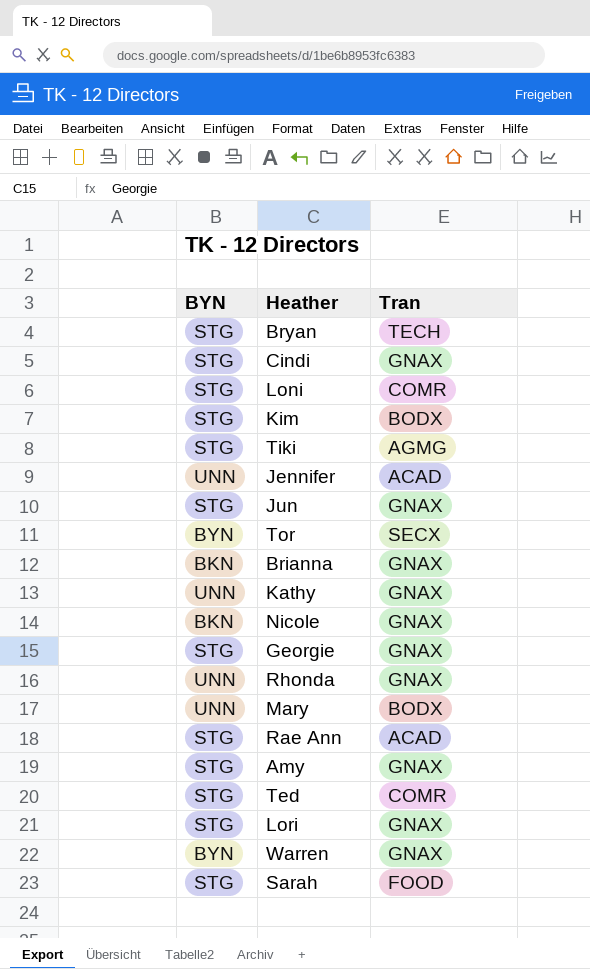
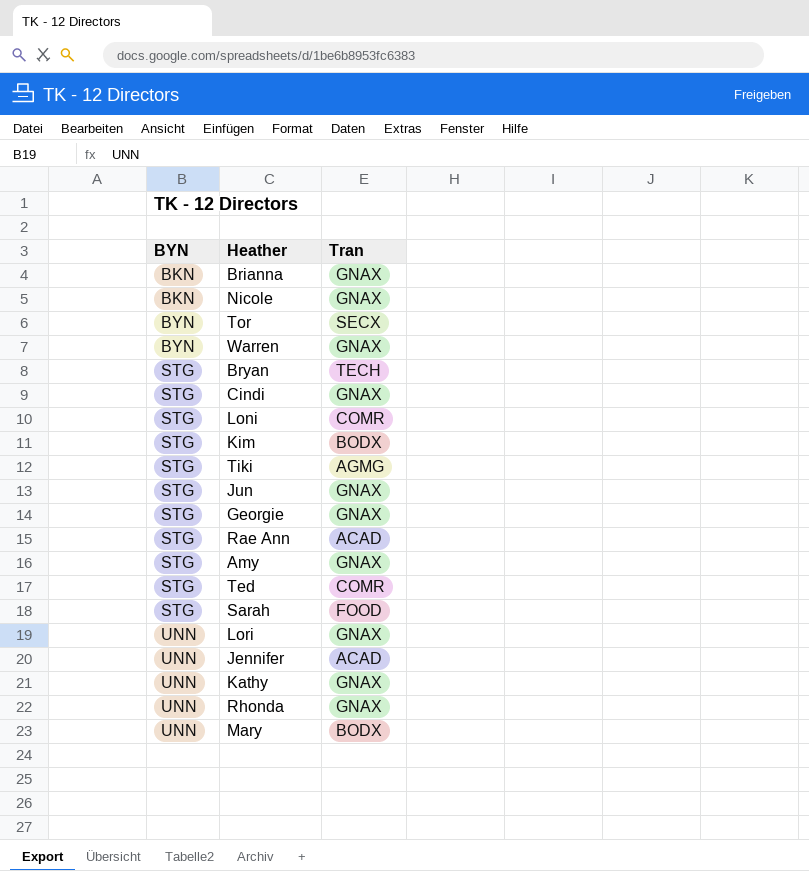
row order: none -> BYN ascending
Lori | BYN: STG -> UNN

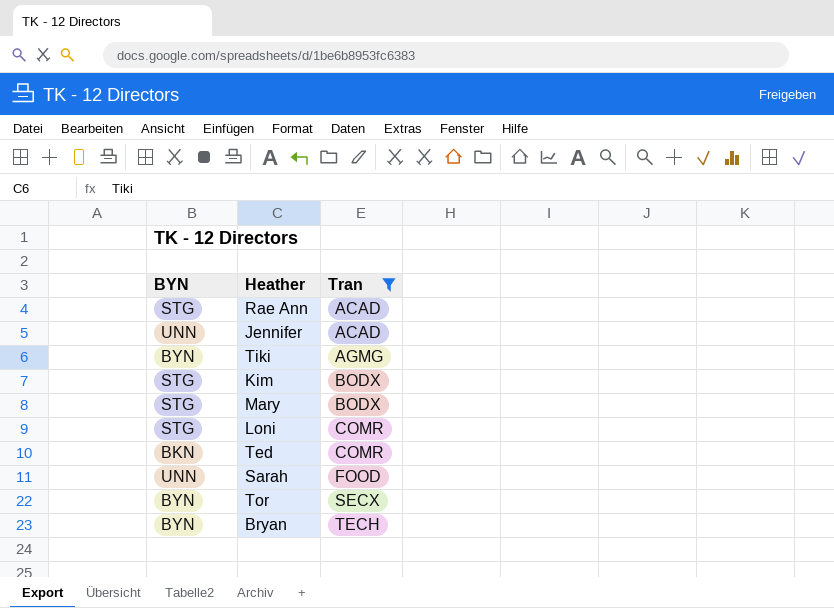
filter: none -> Tran != GNAX
row order: BYN ascending -> Tran ascending
Tiki | BYN: STG -> BYN
Mary | BYN: UNN -> STG
Ted | BYN: STG -> BKN
Sarah | BYN: STG -> UNN
Bryan | BYN: STG -> BYN

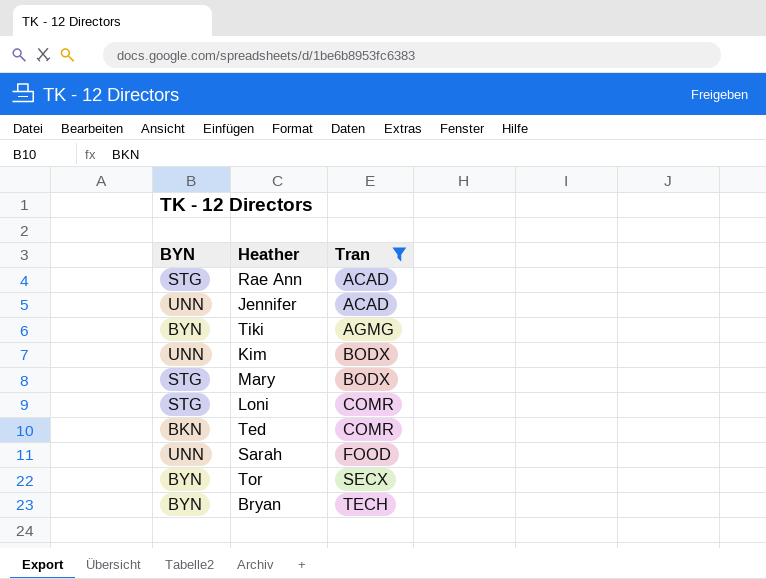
Kim | BYN: STG -> UNN

